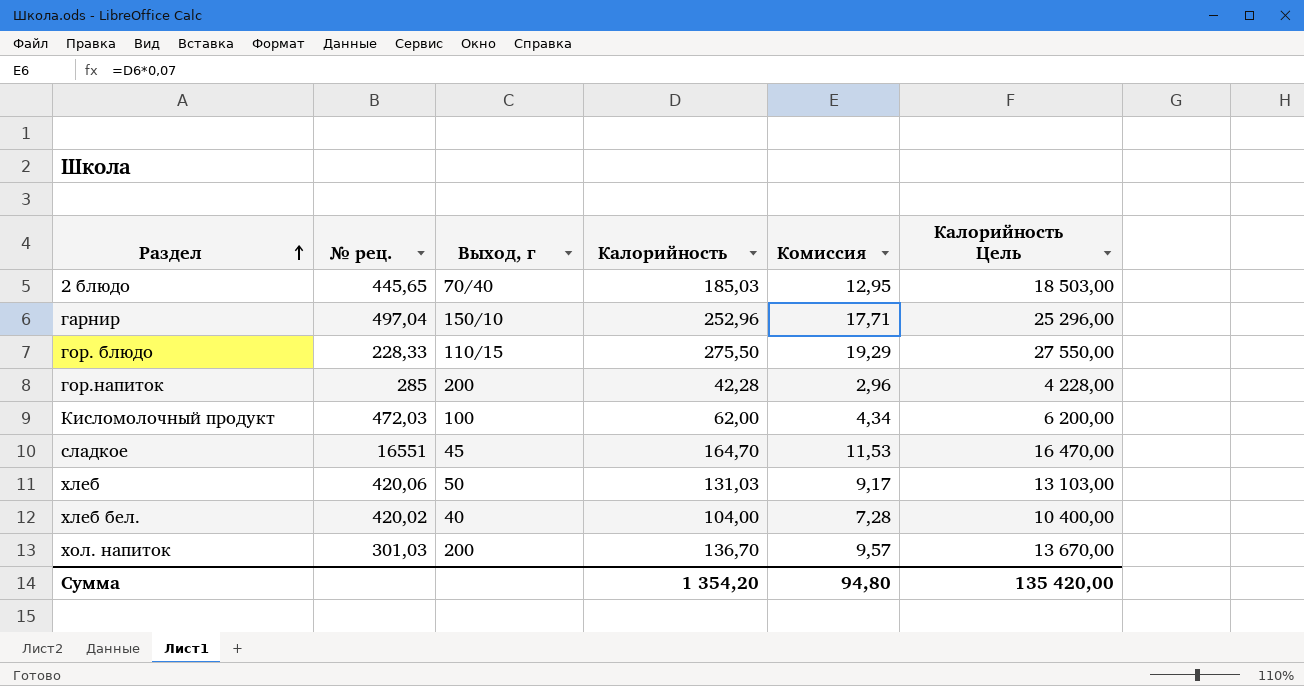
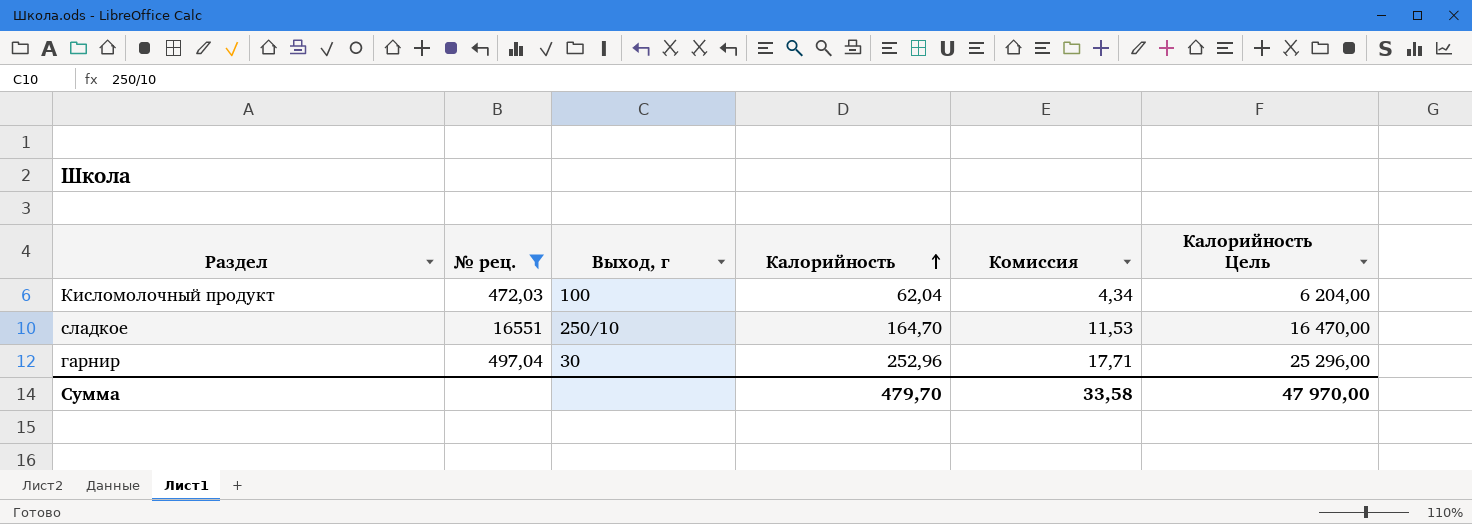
filter: none -> № рец. >= 472,03
row order: Раздел ascending -> Калорийность ascending
Кисломолочный продукт | Калорийность: 62,00 -> 62,04
Кисломолочный продукт | Калорийность Цель: 6 200,00 -> 6 204,00
сладкое | Выход, г: 45 -> 250/10
гарнир | Выход, г: 150/10 -> 30
Сумма | Калорийность: 1 354,20 -> 479,70
Сумма | Комиссия: 94,80 -> 33,58
Сумма | Калорийность Цель: 135 420,00 -> 47 970,00

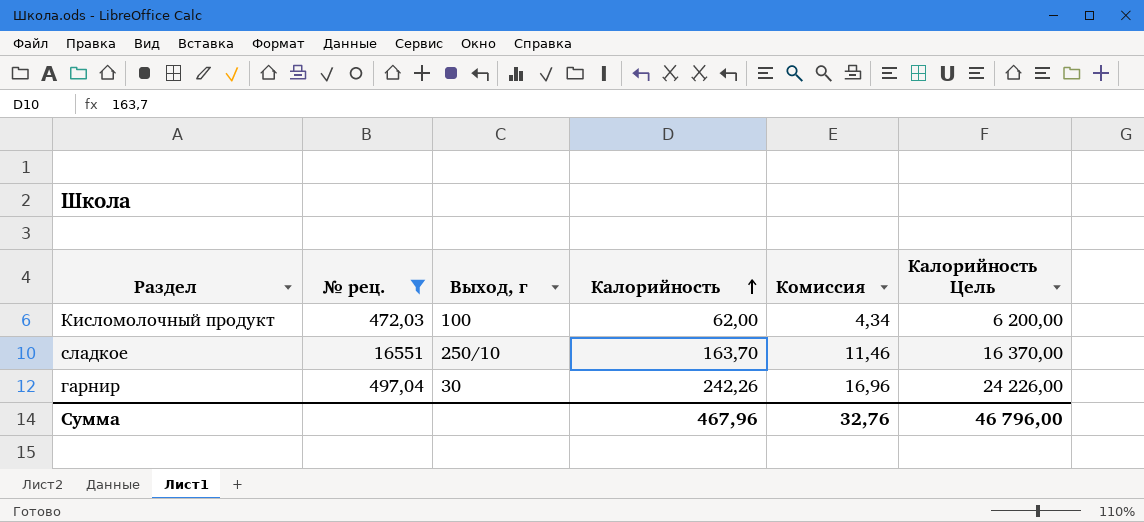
Кисломолочный продукт | Калорийность: 62,04 -> 62,00
Кисломолочный продукт | Калорийность Цель: 6 204,00 -> 6 200,00
сладкое | Калорийность: 164,70 -> 163,70
сладкое | Комиссия: 11,53 -> 11,46
сладкое | Калорийность Цель: 16 470,00 -> 16 370,00
гарнир | Калорийность: 252,96 -> 242,26
гарнир | Комиссия: 17,71 -> 16,96
гарнир | Калорийность Цель: 25 296,00 -> 24 226,00
Сумма | Калорийность: 479,70 -> 467,96
Сумма | Комиссия: 33,58 -> 32,76
Сумма | Калорийность Цель: 47 970,00 -> 46 796,00

